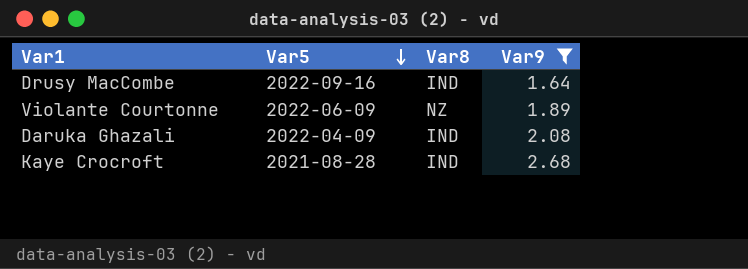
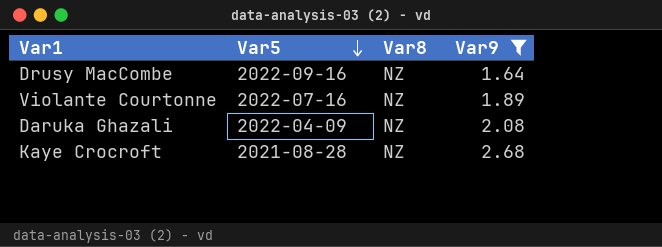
Drusy MacCombe | Var8: IND -> NZ
Violante Courtonne | Var5: 2022-06-09 -> 2022-07-16
Daruka Ghazali | Var8: IND -> NZ
Kaye Crocroft | Var8: IND -> NZ

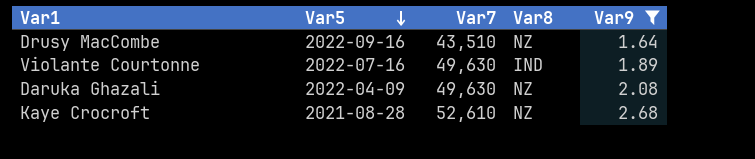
column Var7 | position: none -> 3
Violante Courtonne | Var8: NZ -> IND

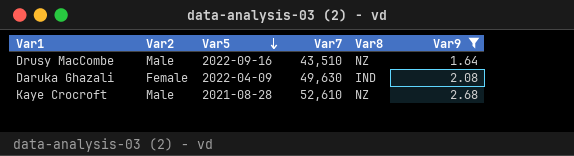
column Var2 | position: none -> 2
row Violante Courtonne: 2022-07-16 | 49,630 | IND | 1.89 -> none
Daruka Ghazali | Var8: NZ -> IND

